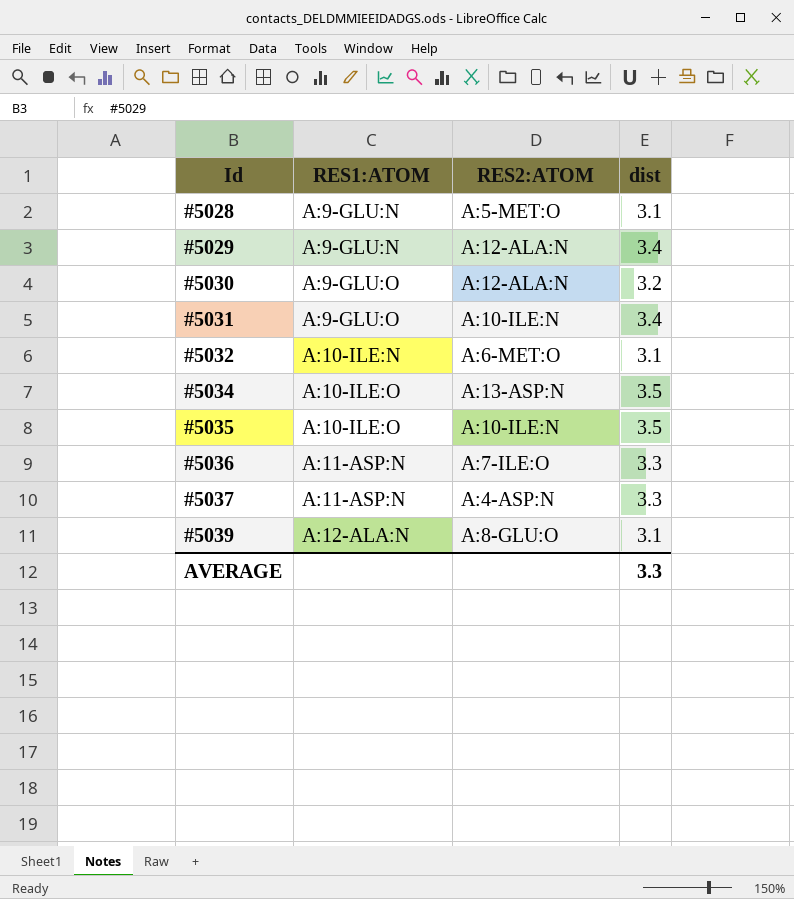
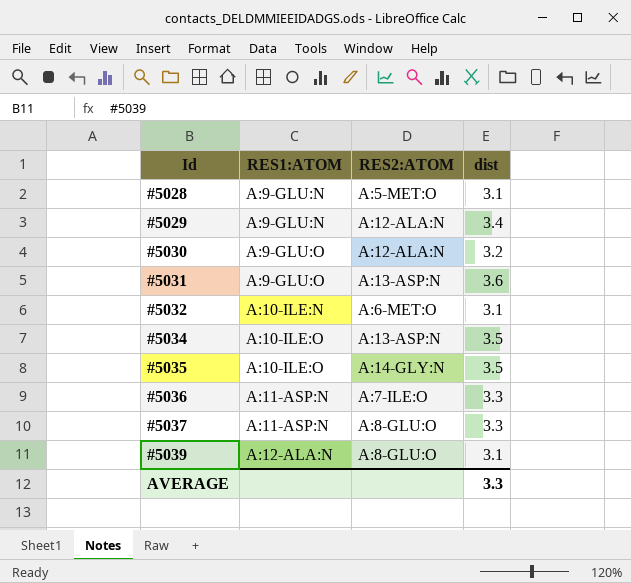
#5031 | RES2:ATOM: A:10-ILE:N -> A:13-ASP:N
#5031 | dist: 3.4 -> 3.6
#5035 | RES2:ATOM: A:10-ILE:N -> A:14-GLY:N
#5037 | RES2:ATOM: A:4-ASP:N -> A:8-GLU:O

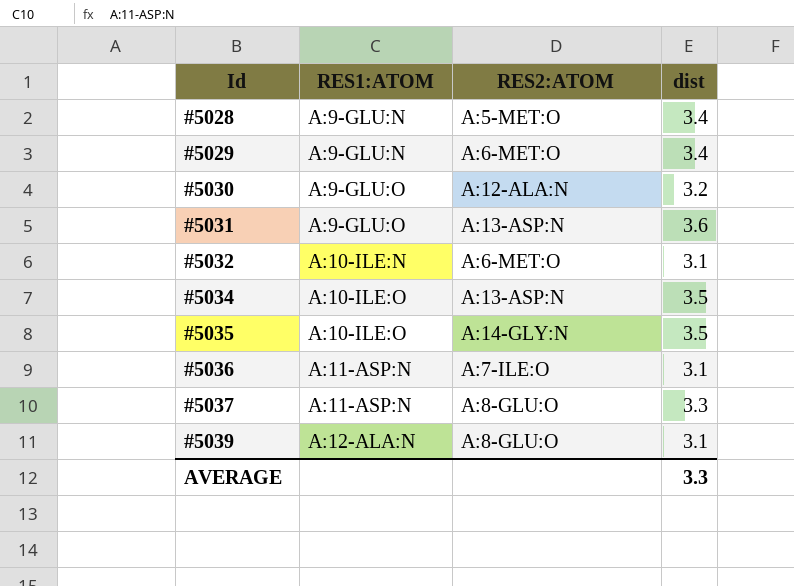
#5028 | dist: 3.1 -> 3.4
#5029 | RES2:ATOM: A:12-ALA:N -> A:6-MET:O
#5036 | dist: 3.3 -> 3.1

